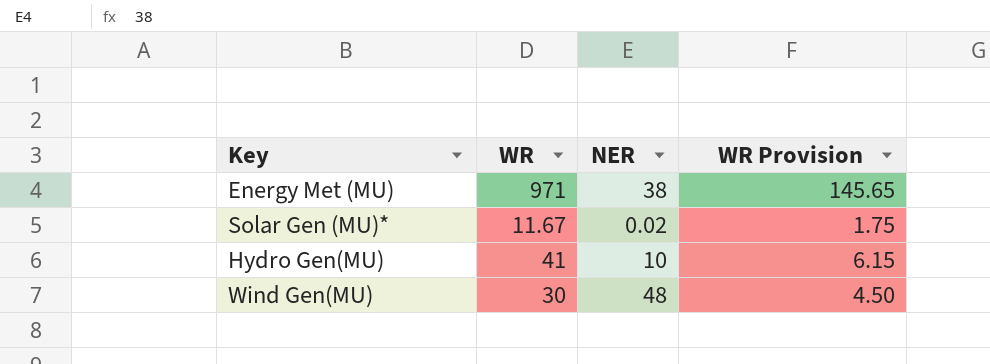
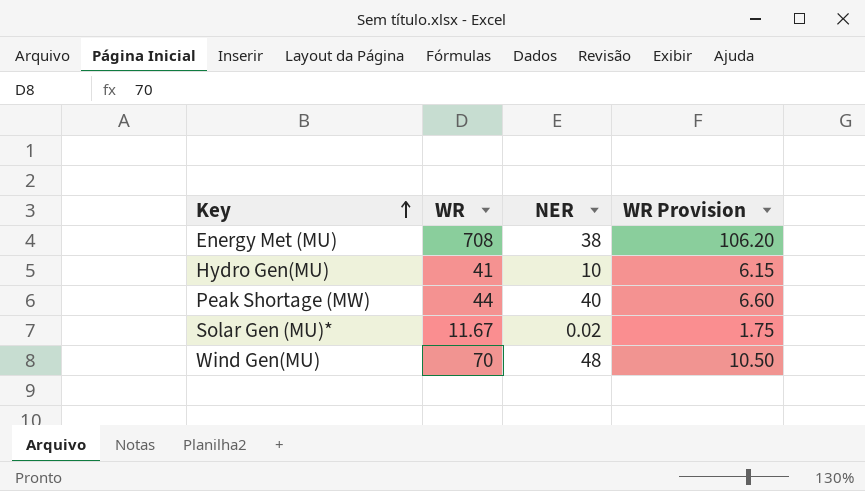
row order: none -> Key ascending
Energy Met (MU) | WR: 971 -> 708
Energy Met (MU) | WR Provision: 145.65 -> 106.20
row Peak Shortage (MW): none -> 44 | 40 | 6.60
Wind Gen(MU) | WR: 30 -> 70
Wind Gen(MU) | WR Provision: 4.50 -> 10.50

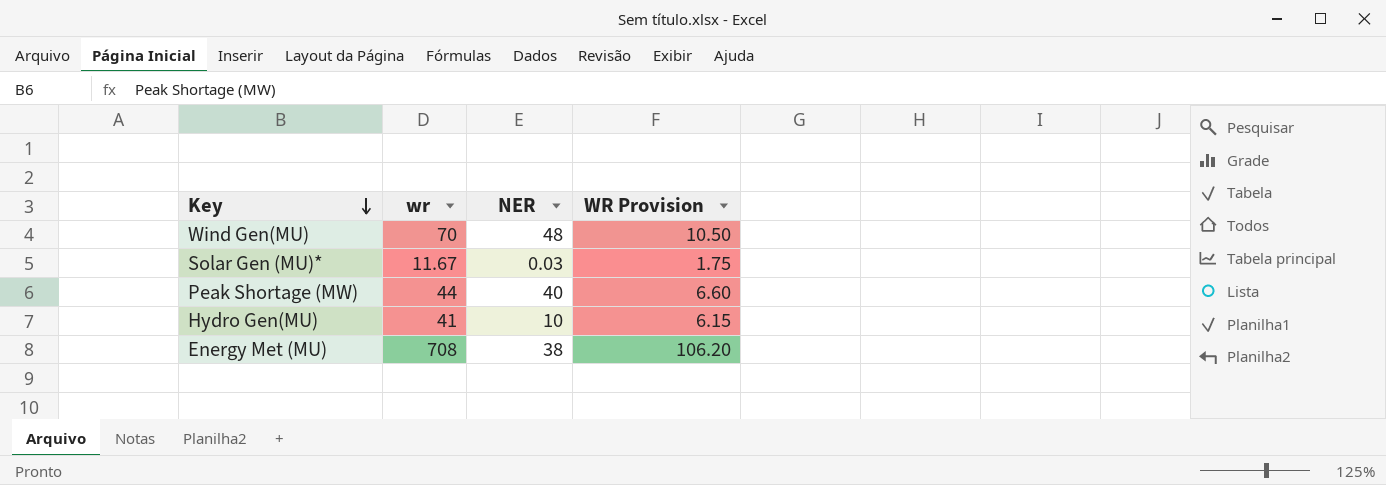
row order: Key ascending -> Key descending
column name: WR -> wr
Solar Gen (MU)* | NER: 0.02 -> 0.03

